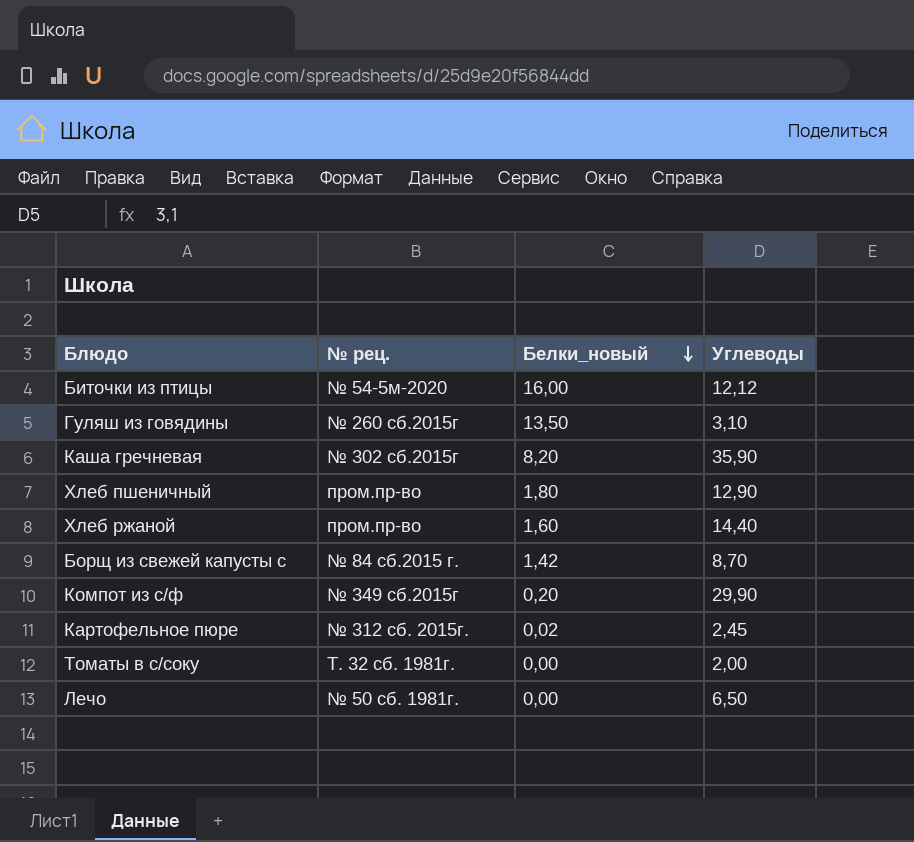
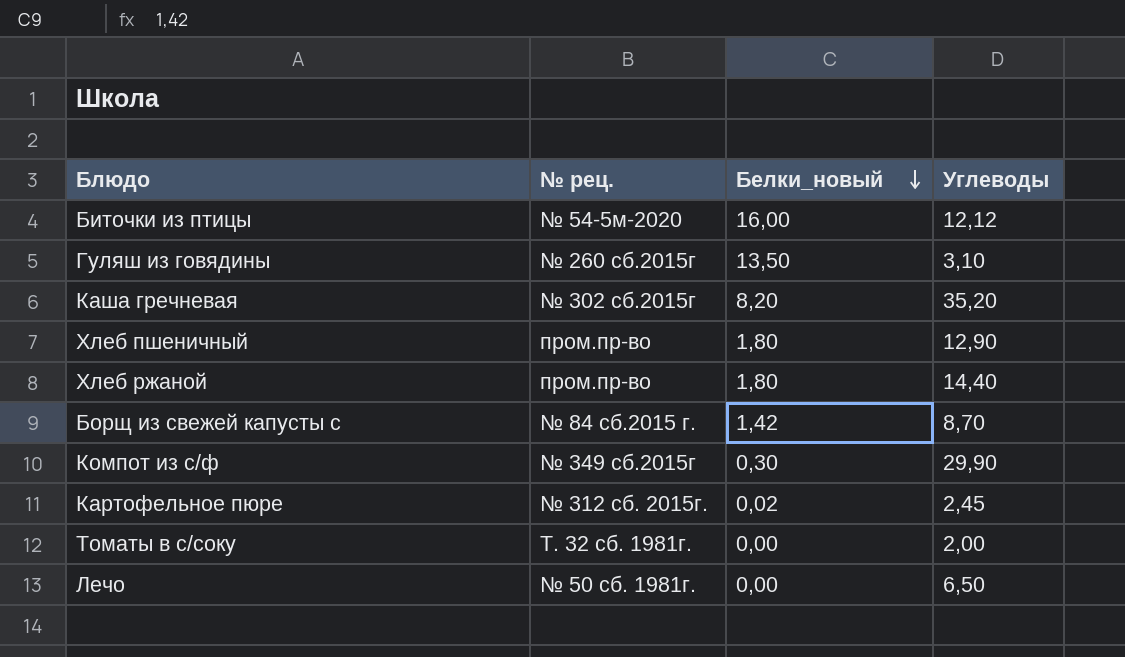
Каша гречневая | Углеводы: 35,90 -> 35,20
Хлеб ржаной | Белки_новый: 1,60 -> 1,80
Компот из с/ф | Белки_новый: 0,20 -> 0,30

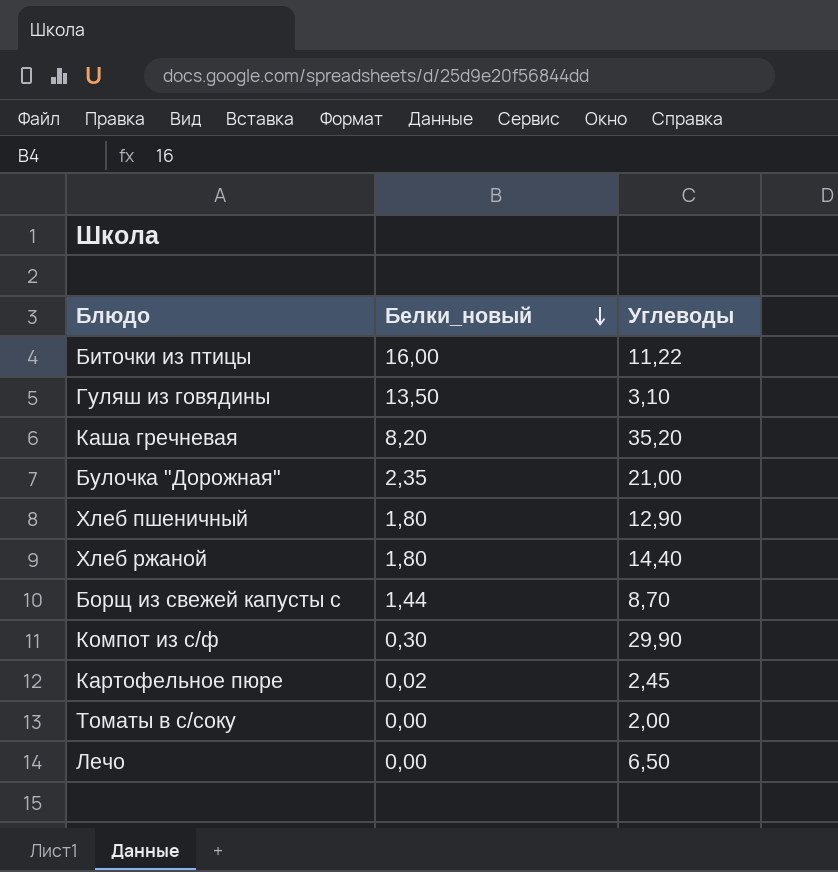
column № рец. | position: 2 -> none
Биточки из птицы | Углеводы: 12,12 -> 11,22
row Булочка "Дорожная": none -> 2,35 | 21,00
Борщ из свежей капусты с | Белки_новый: 1,42 -> 1,44

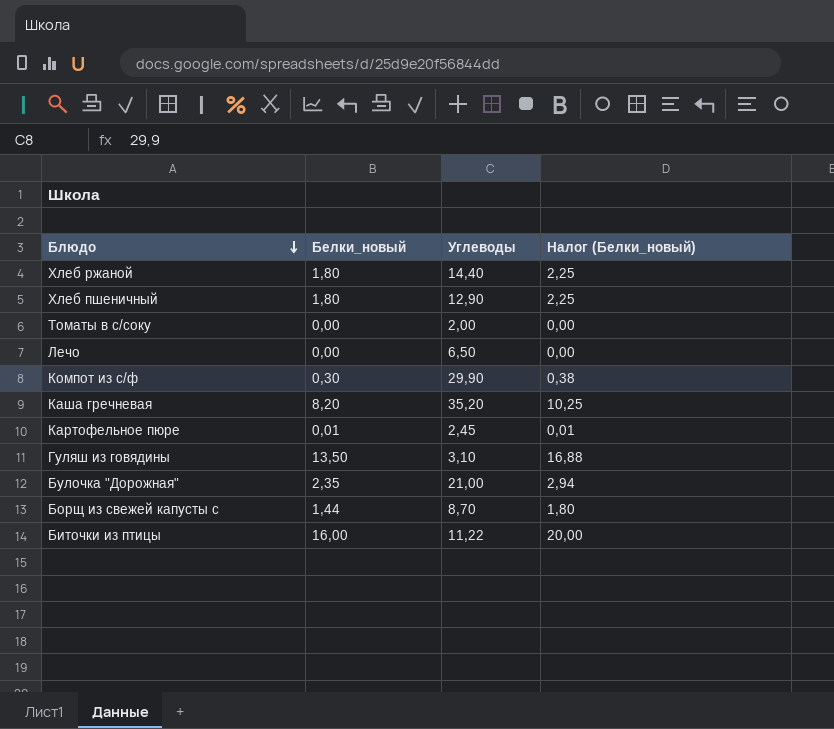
row order: Белки_новый descending -> Блюдо descending
column Налог (Белки_новый) | formula: none -> [Белки_новый] * 1,25
Картофельное пюре | Белки_новый: 0,02 -> 0,01

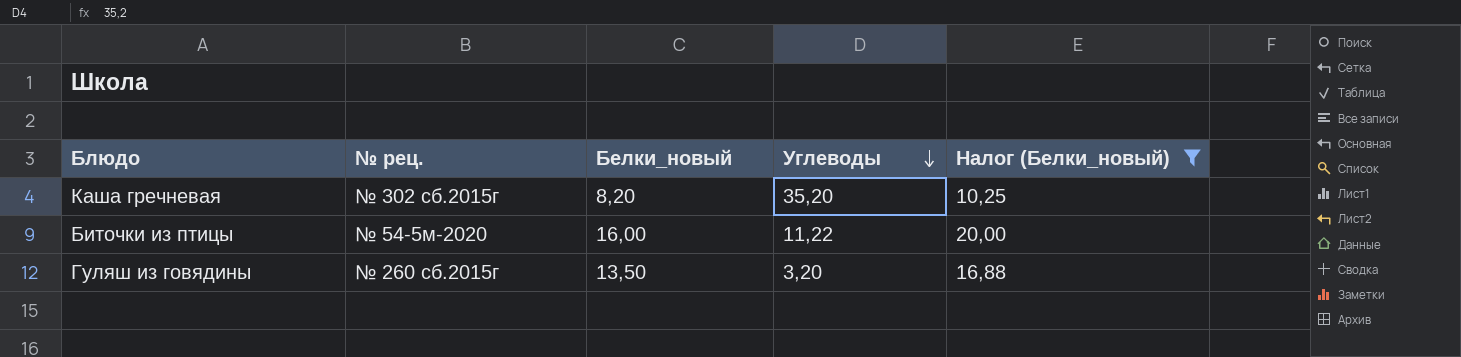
filter: none -> Налог (Белки_новый) >= 10,25
row order: Блюдо descending -> Углеводы descending
column № рец. | position: none -> 2
Гуляш из говядины | Углеводы: 3,10 -> 3,20

